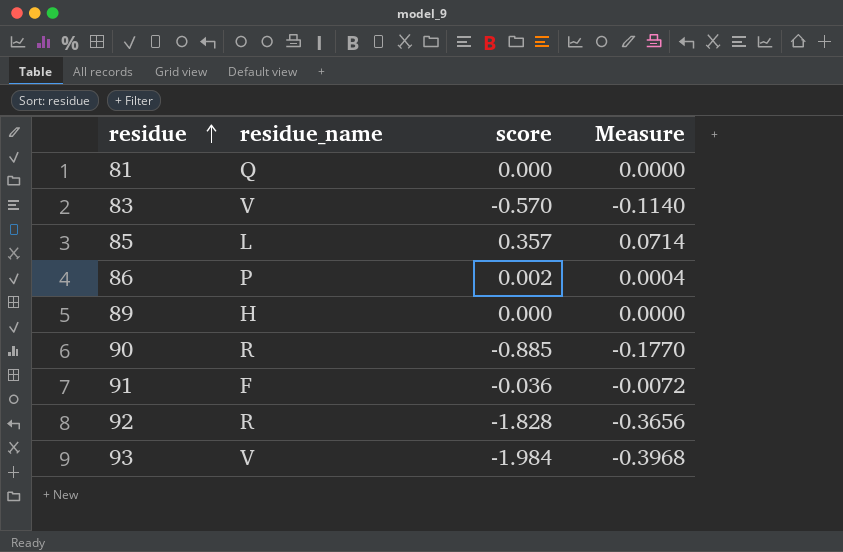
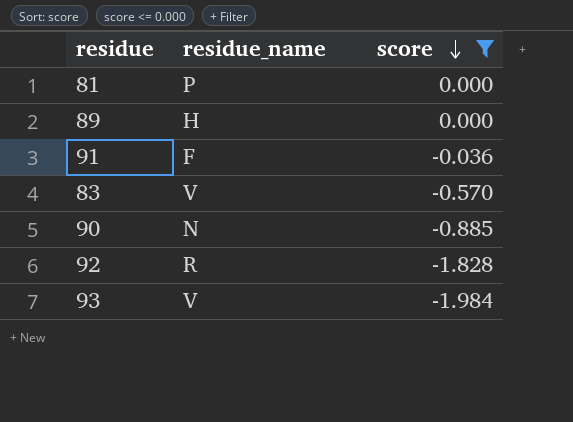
filter: none -> score <= 0.000
row order: residue ascending -> score descending
column Measure | formula: [score] * 0.2 -> none
81 | residue_name: Q -> P
90 | residue_name: R -> N

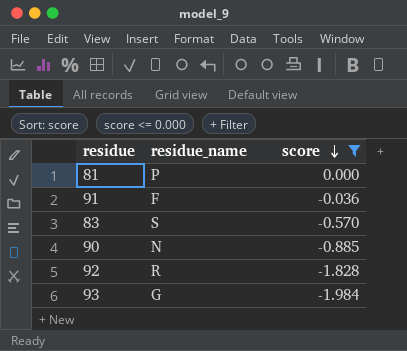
row 89: H | 0.000 -> none
83 | residue_name: V -> S
93 | residue_name: V -> G

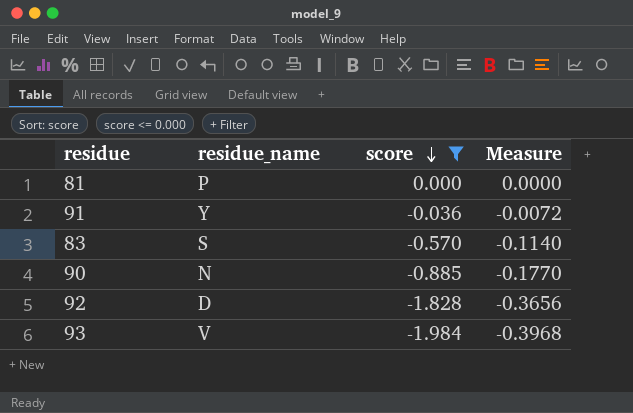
column Measure | formula: none -> [score] * 0.2
91 | residue_name: F -> Y
92 | residue_name: R -> D
93 | residue_name: G -> V

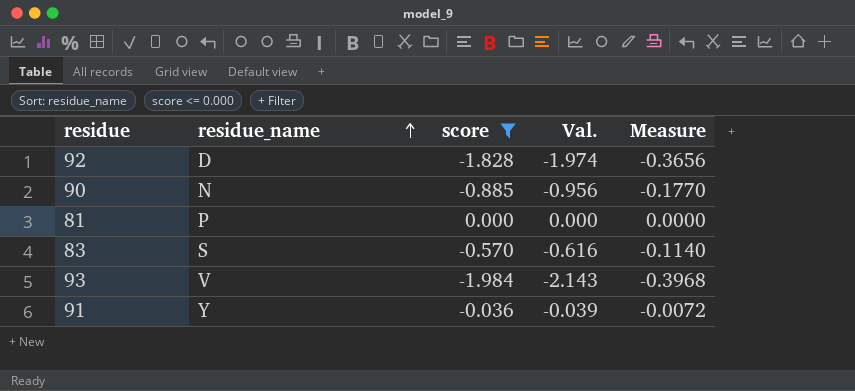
row order: score descending -> residue_name ascending
column Val. | formula: none -> [score] * 1.08

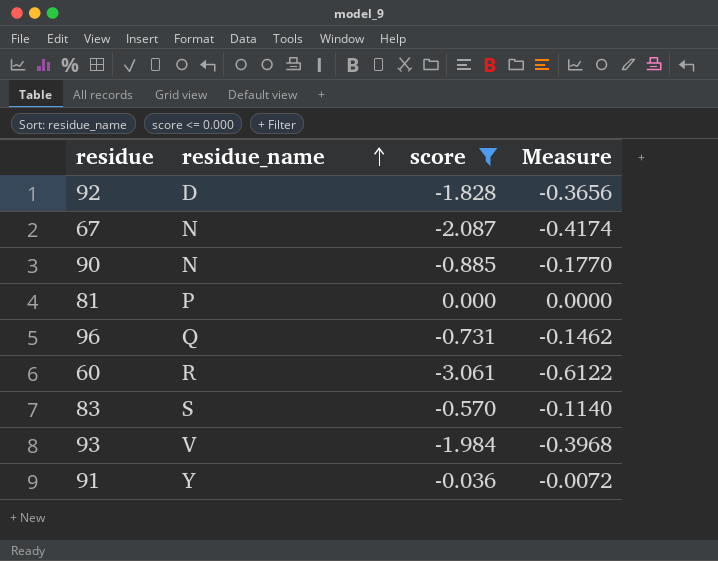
column Val. | formula: [score] * 1.08 -> none
row 67: none -> N | -2.087 | -0.4174
row 96: none -> Q | -0.731 | -0.1462
row 60: none -> R | -3.061 | -0.6122

